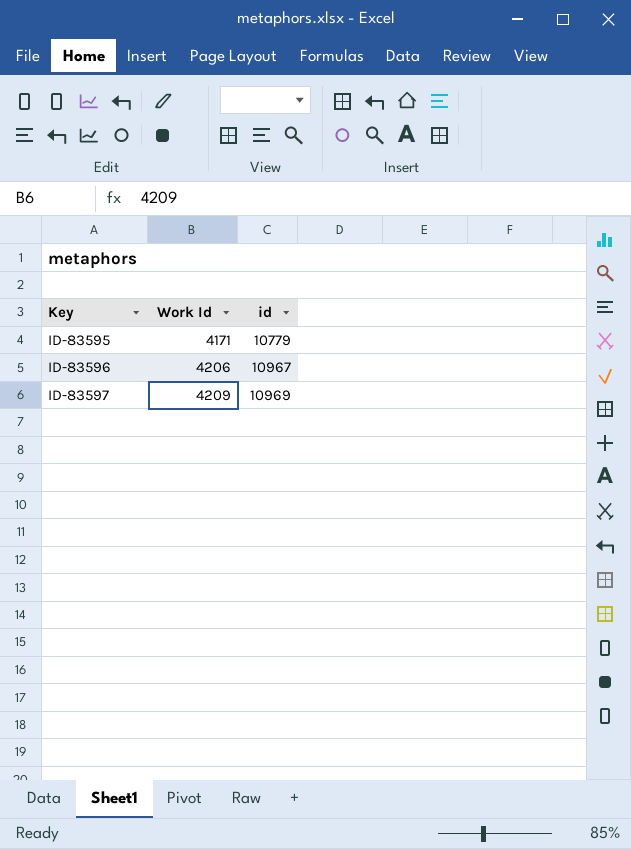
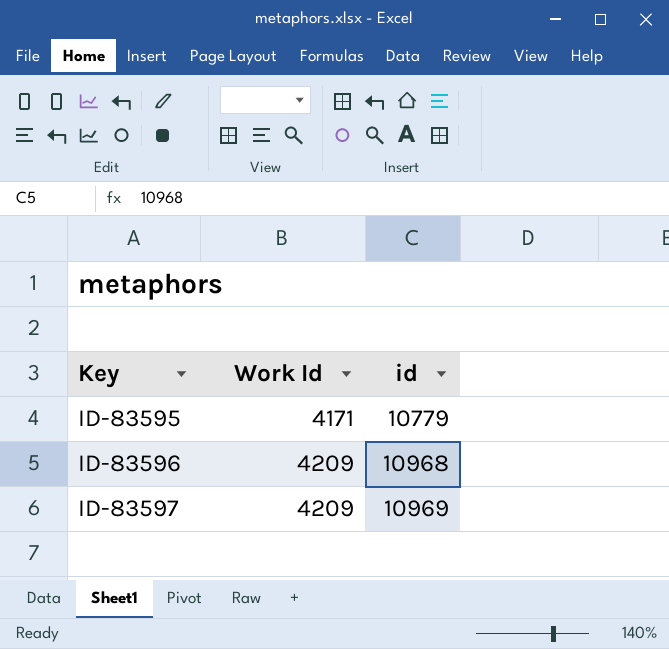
ID-83596 | Work Id: 4206 -> 4209
ID-83596 | id: 10967 -> 10968

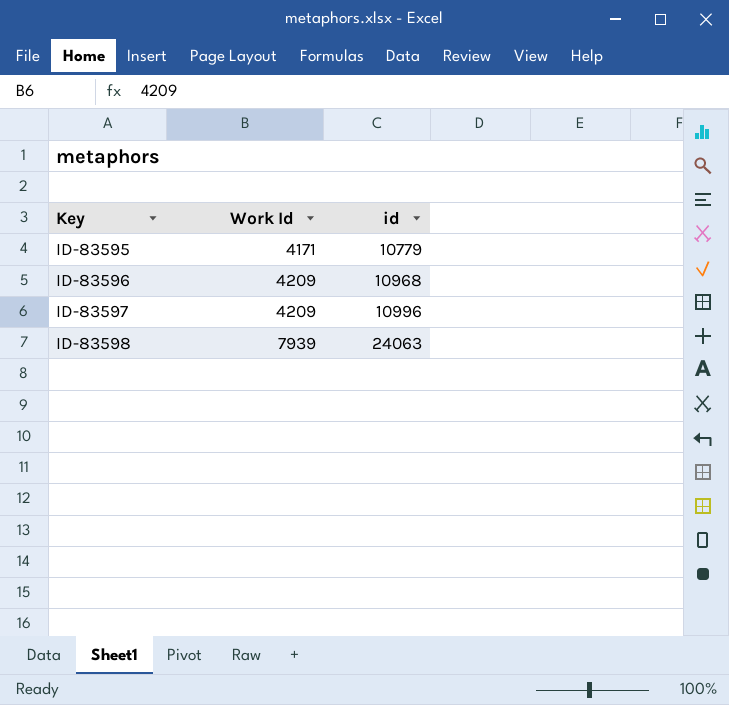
ID-83597 | id: 10969 -> 10996
row ID-83598: none -> 7939 | 24063

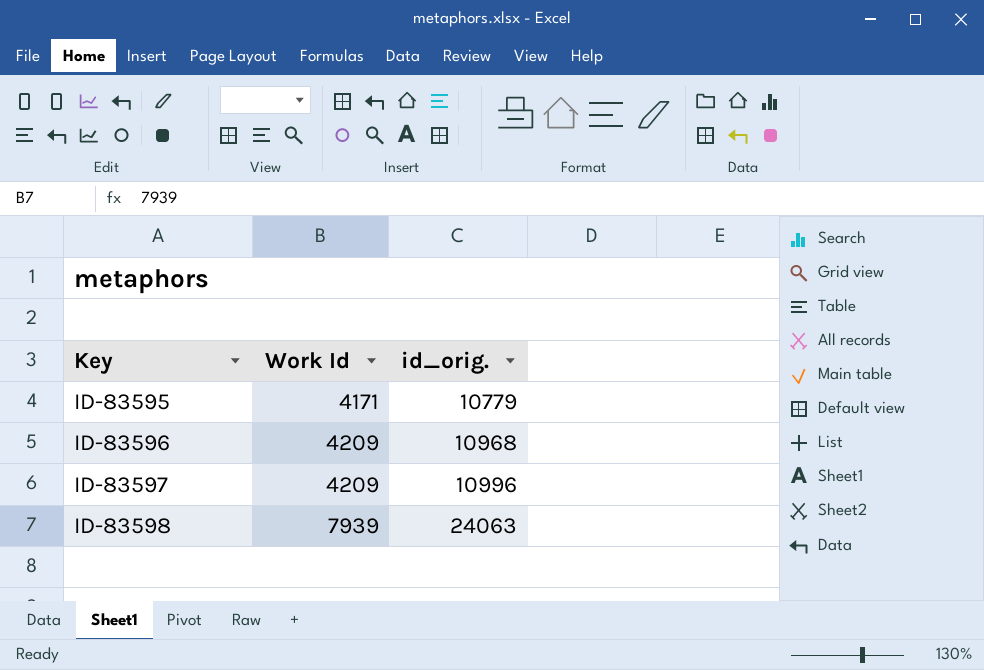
column name: id -> id_orig.

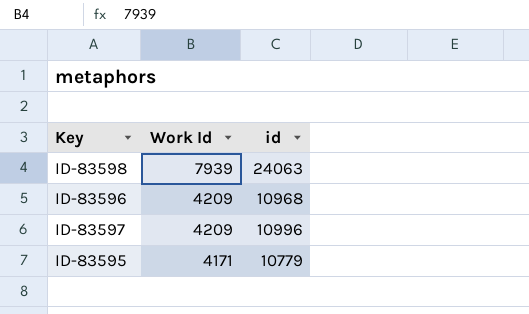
row order: Key ascending -> Work Id descending
column name: id_orig. -> id

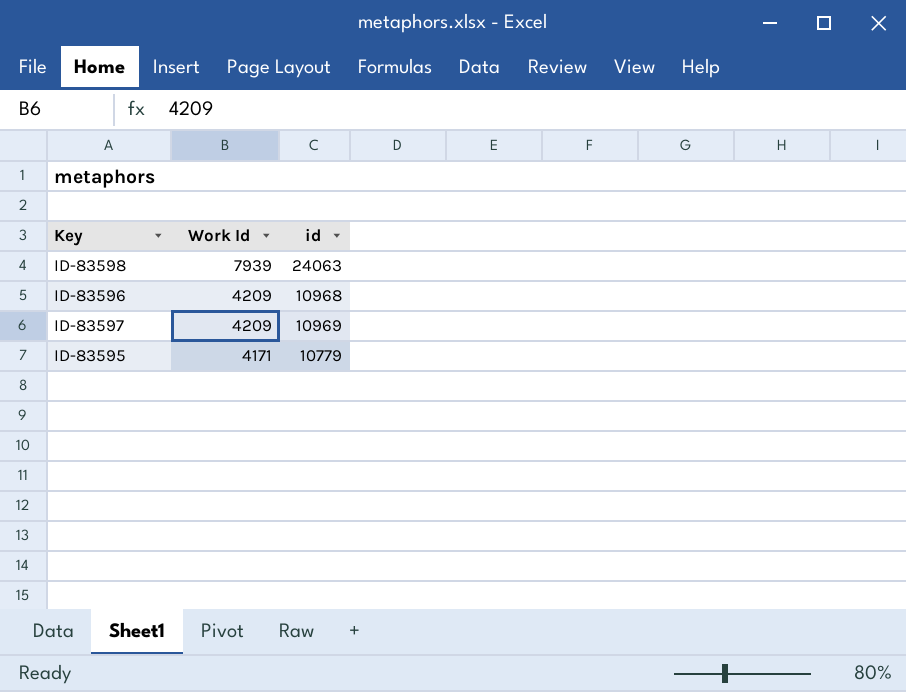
ID-83597 | id: 10996 -> 10969

